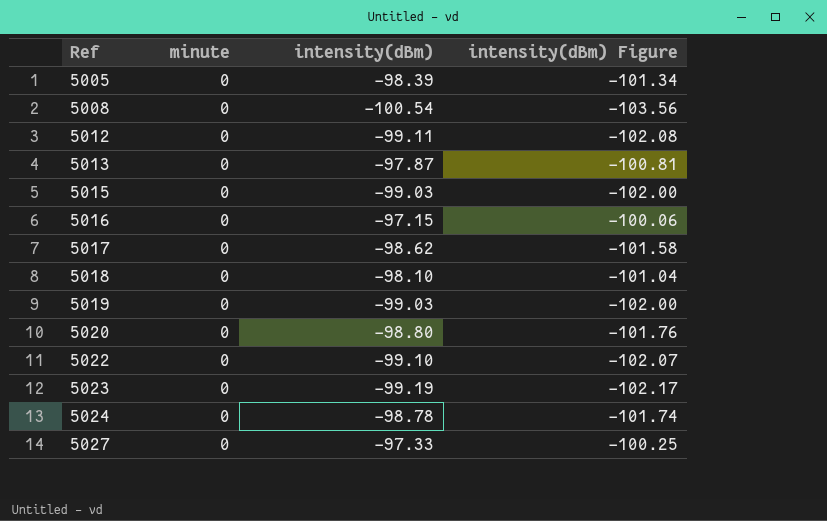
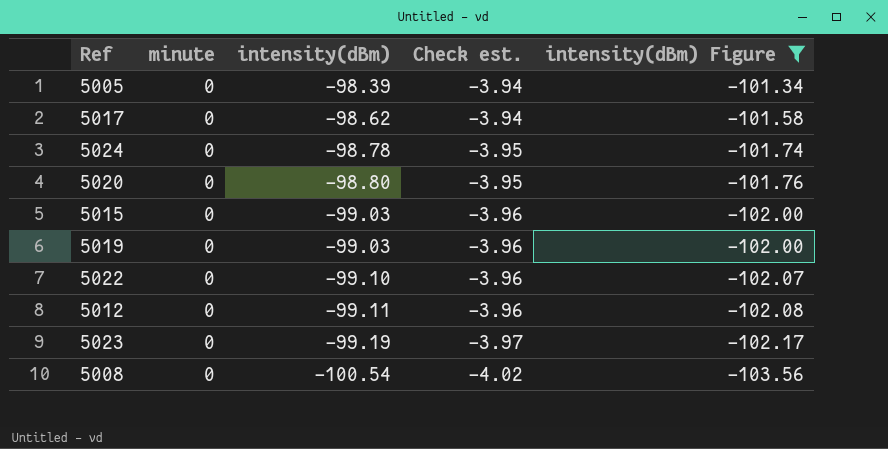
filter: none -> intensity(dBm) Figure <= -101.34
row order: Ref ascending -> intensity(dBm) descending
column Check est. | formula: none -> [intensity(dBm)] * 0.04

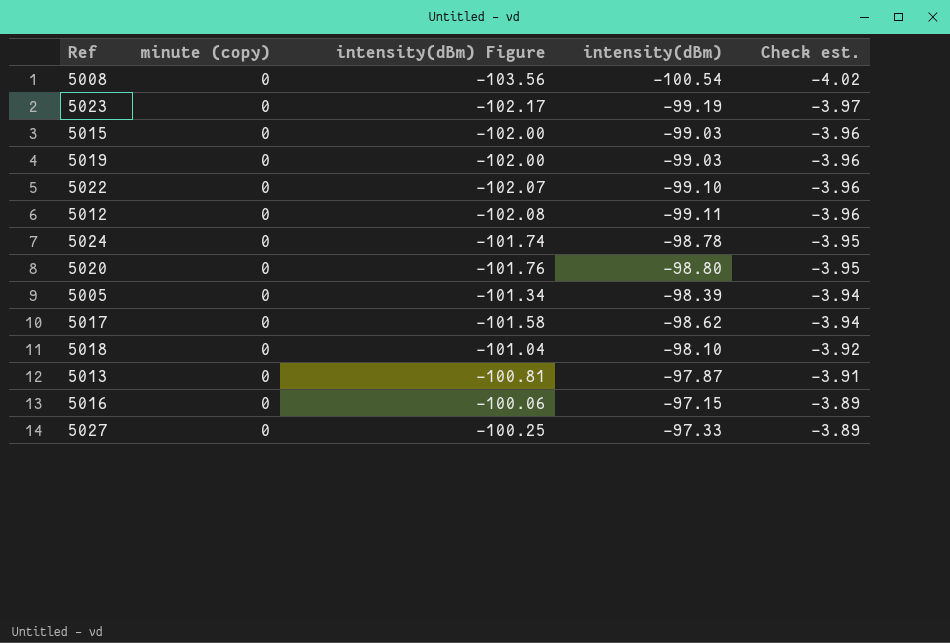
filter: intensity(dBm) Figure <= -101.34 -> none
row order: intensity(dBm) descending -> Check est. ascending
column name: minute -> minute (copy)
column intensity(dBm) Figure | position: 5 -> 3

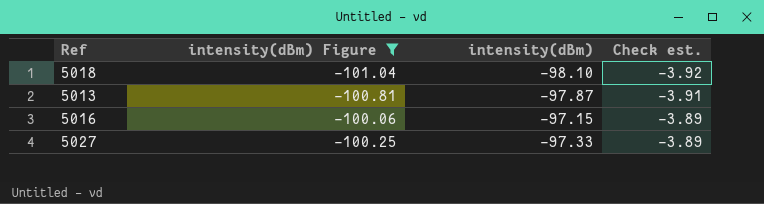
filter: none -> intensity(dBm) Figure >= -101.04
column minute (copy) | position: 2 -> none

